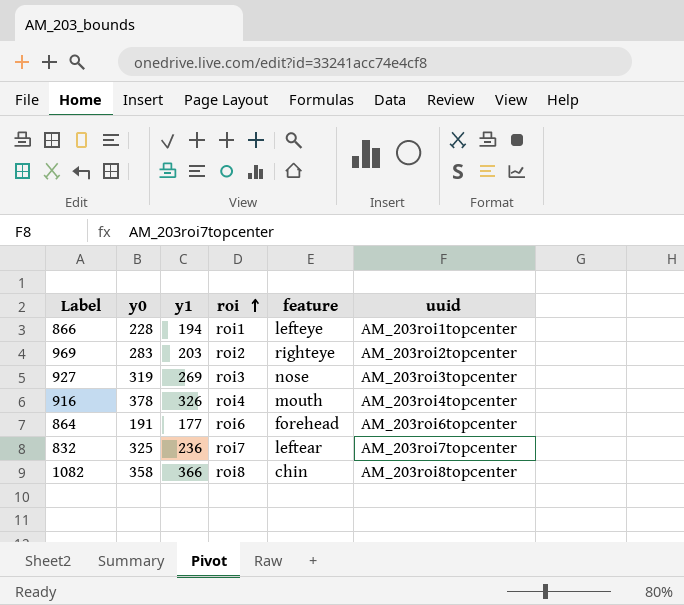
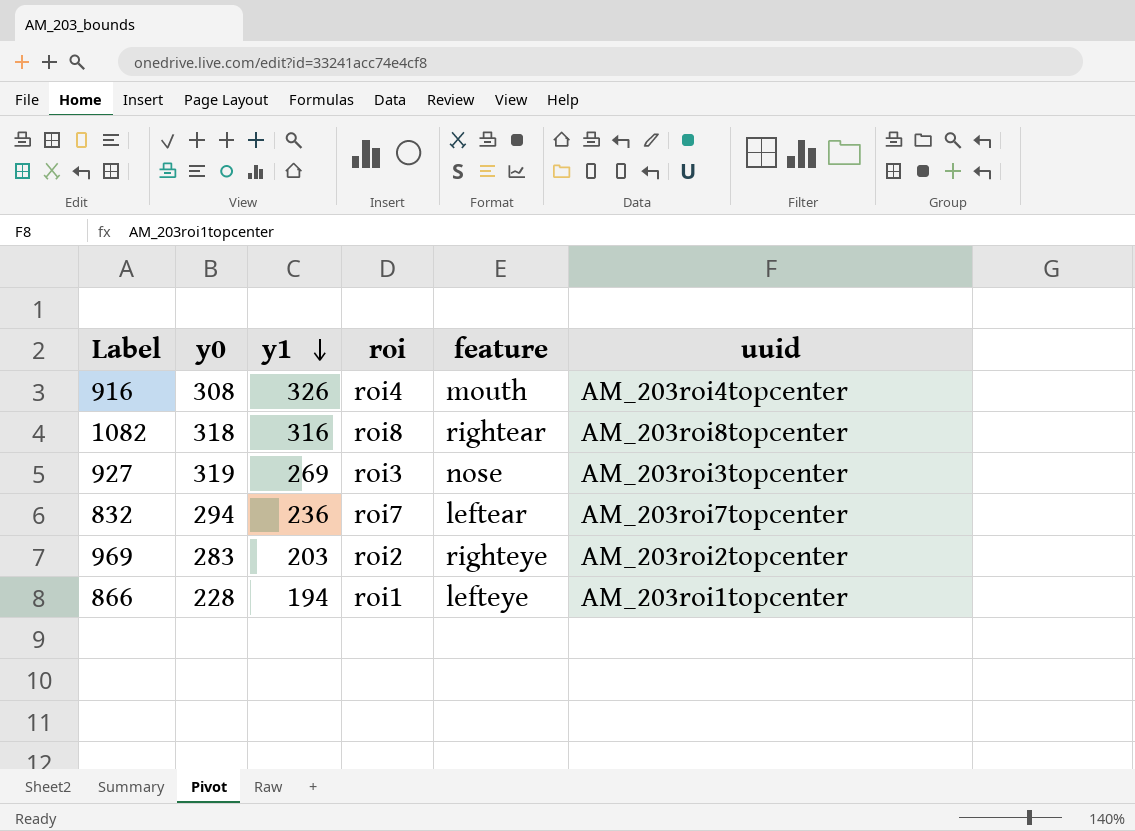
row order: roi ascending -> y1 descending
row 864: 191 | 177 | roi6 | forehead | AM_203roi6topcenter -> none
916 | y0: 378 -> 308
1082 | y0: 358 -> 318
1082 | y1: 366 -> 316
1082 | feature: chin -> rightear
832 | y0: 325 -> 294

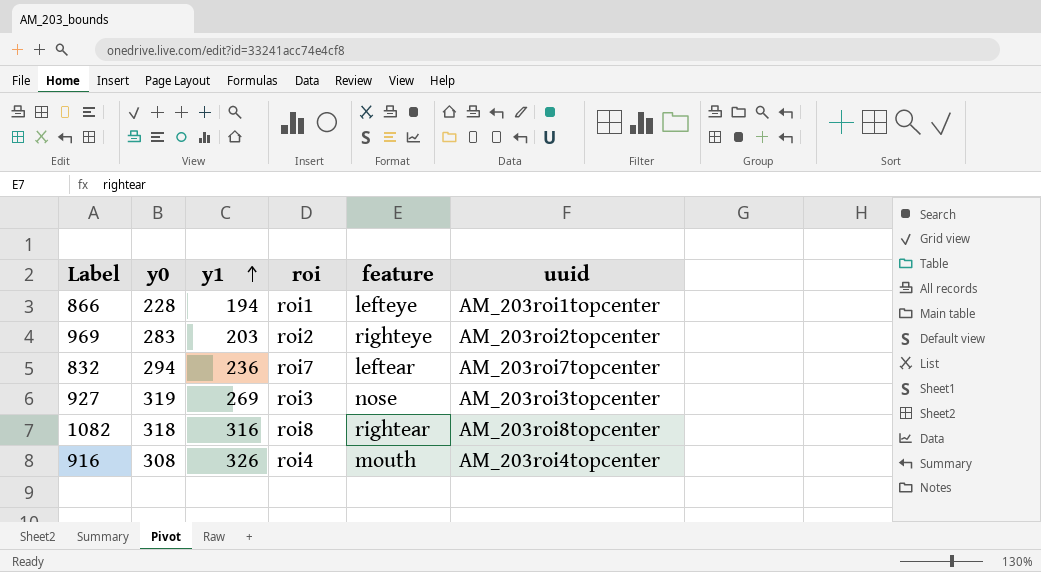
row order: y1 descending -> y1 ascending

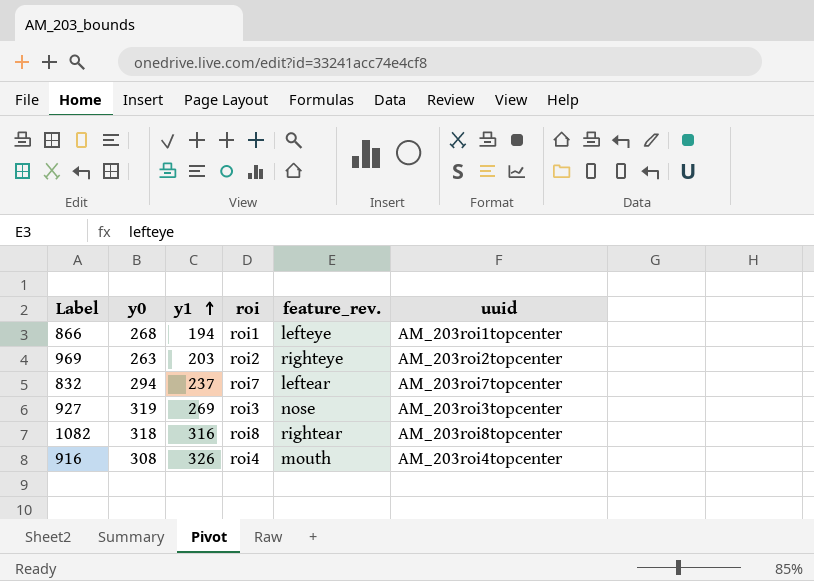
column name: feature -> feature_rev.
866 | y0: 228 -> 268
969 | y0: 283 -> 263
832 | y1: 236 -> 237

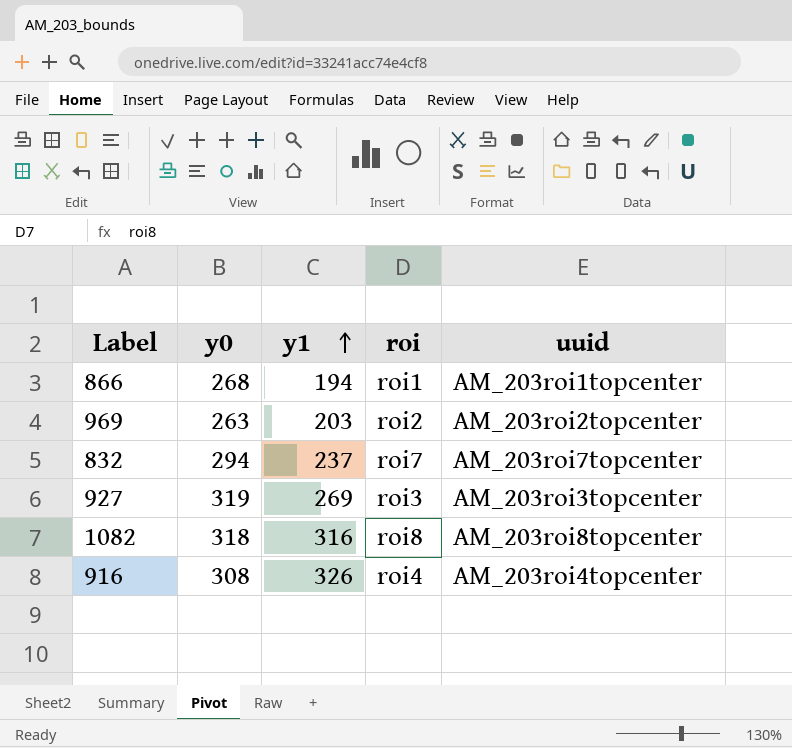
column feature_rev. | position: 5 -> none

